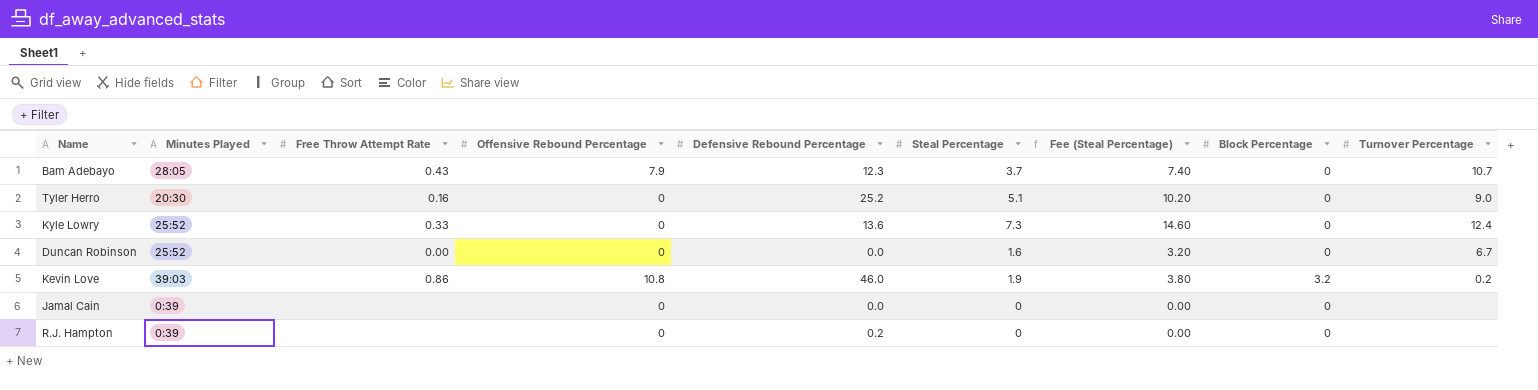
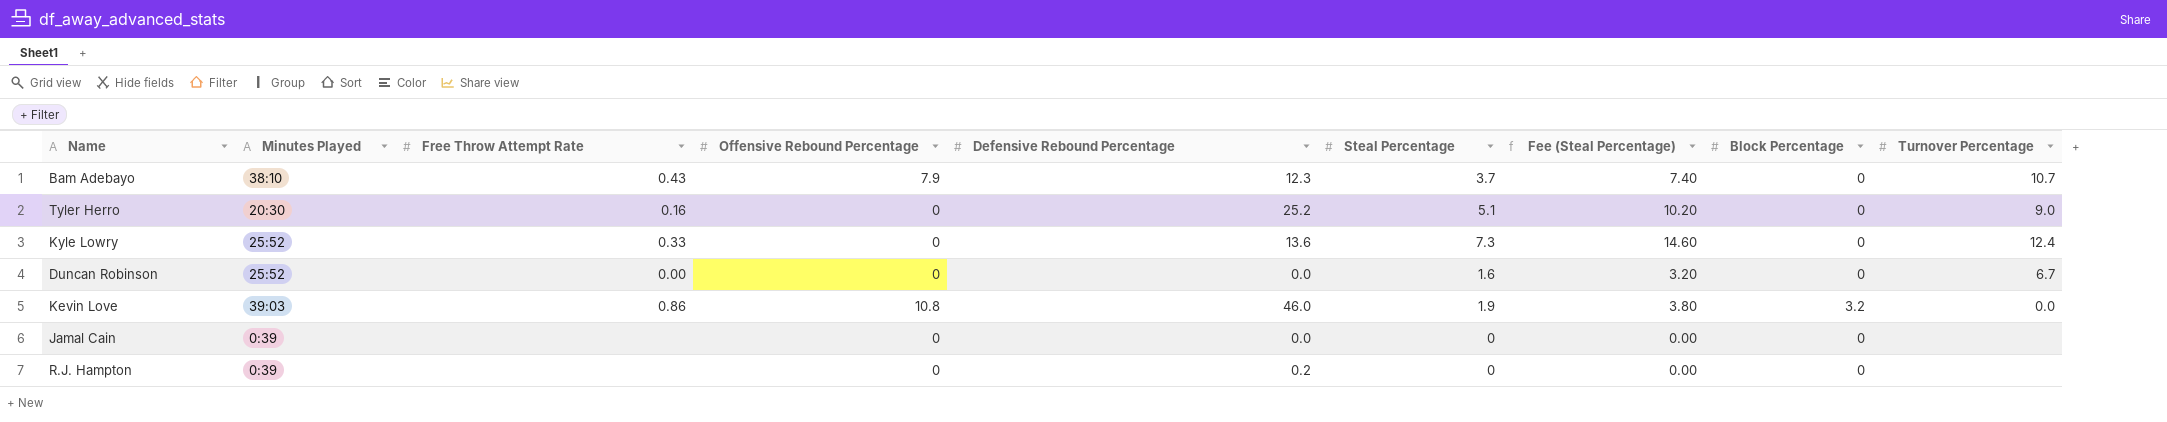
Bam Adebayo | Minutes Played: 28:05 -> 38:10
Kevin Love | Turnover Percentage: 0.2 -> 0.0

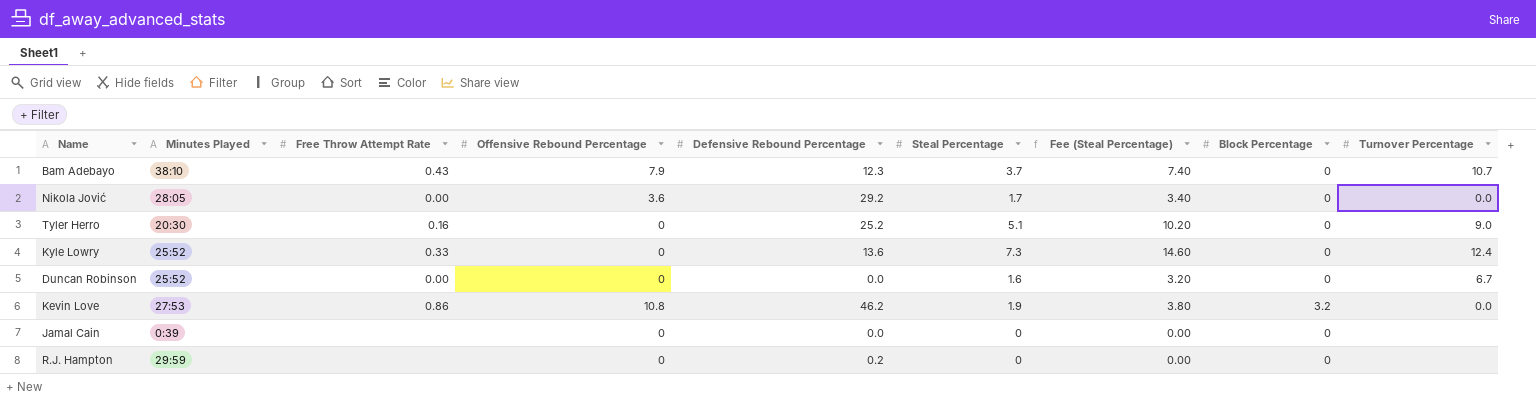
row Nikola Jović: none -> 28:05 | 0.00 | 3.6 | 29.2 | 1.7 | 3.40 | 0 | 0.0
Kevin Love | Minutes Played: 39:03 -> 27:53
Kevin Love | Defensive Rebound Percentage: 46.0 -> 46.2
R.J. Hampton | Minutes Played: 0:39 -> 29:59

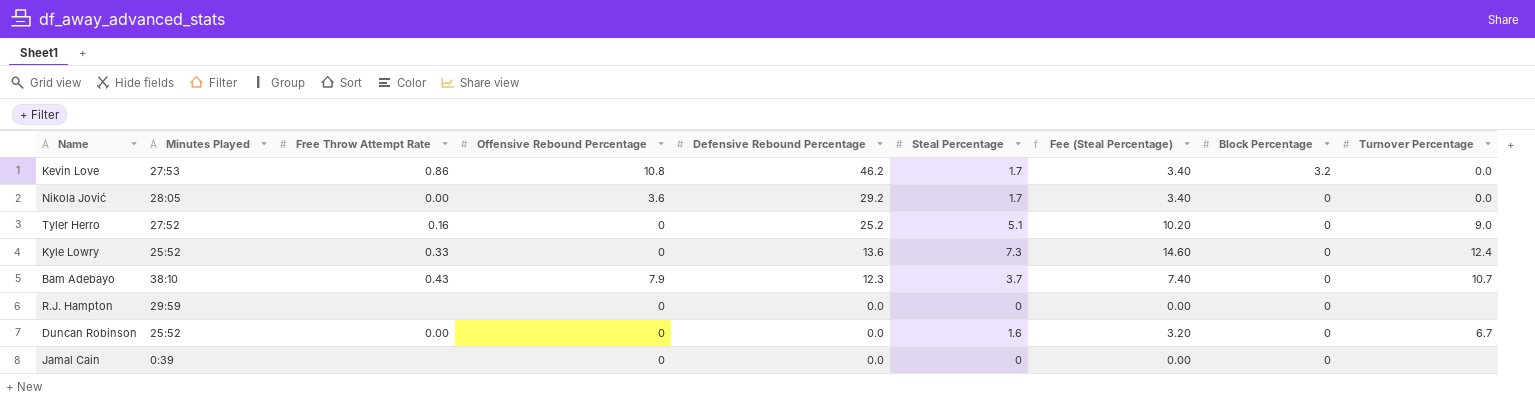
row order: none -> Defensive Rebound Percentage descending
Kevin Love | Steal Percentage: 1.9 -> 1.7
Kevin Love | Fee (Steal Percentage): 3.80 -> 3.40
Tyler Herro | Minutes Played: 20:30 -> 27:52
R.J. Hampton | Defensive Rebound Percentage: 0.2 -> 0.0

